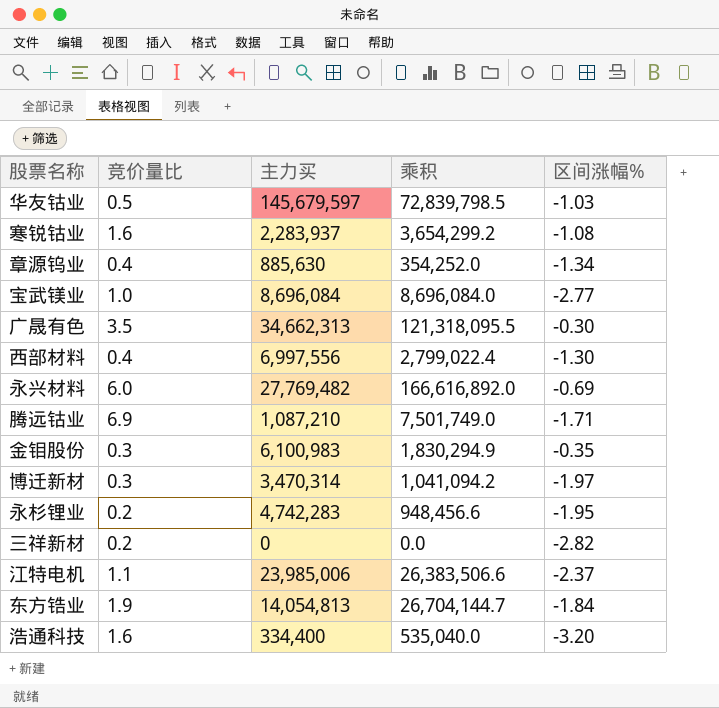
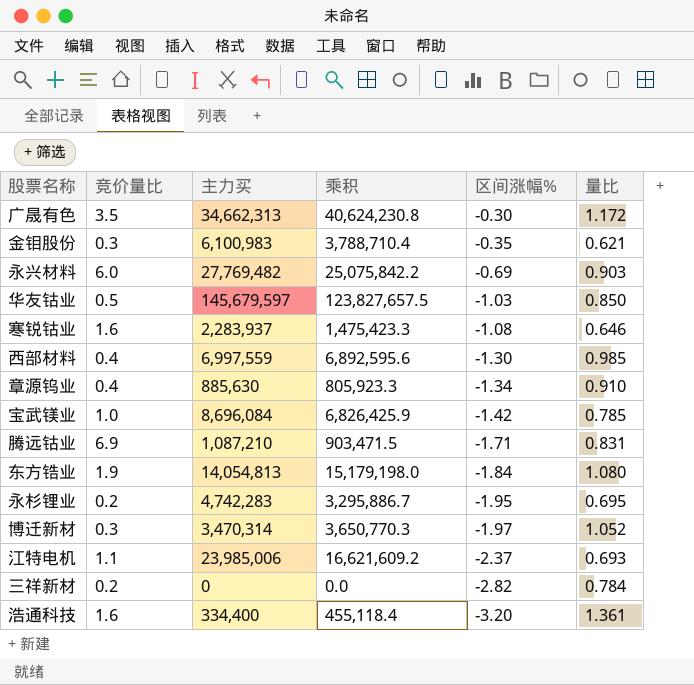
row order: none -> 区间涨幅% descending
column 乘积 | formula: [竞价量比] * [主力买] -> [主力买] * [量比]
column 量比 | position: none -> 6
西部材料 | 主力买: 6,997,556 -> 6,997,559
宝武镁业 | 区间涨幅%: -2.77 -> -1.42

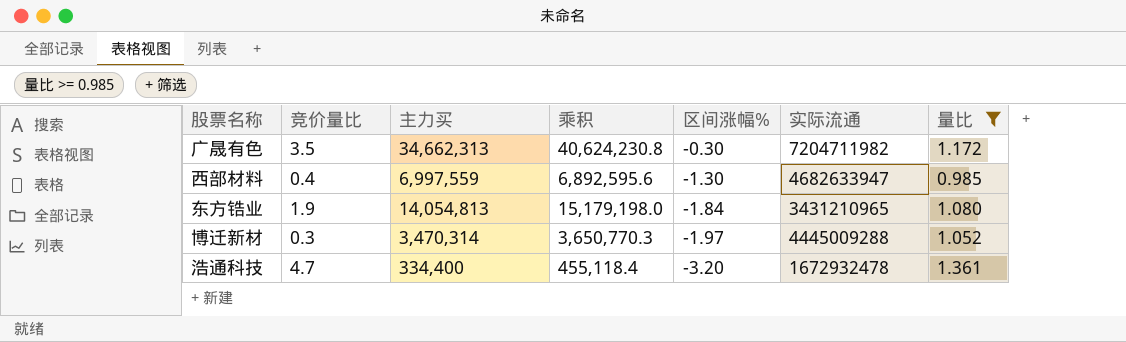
filter: none -> 量比 >= 0.985
column 实际流通 | position: none -> 6
浩通科技 | 竞价量比: 1.6 -> 4.7

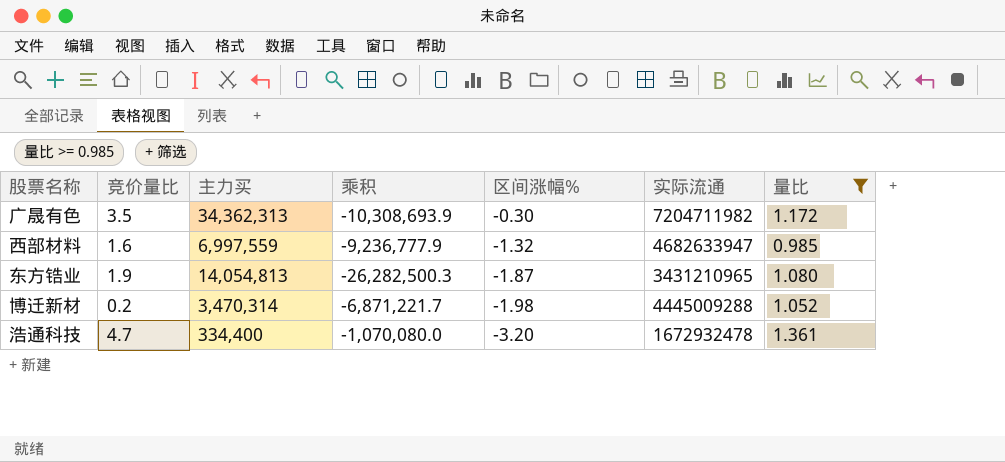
column 乘积 | formula: [主力买] * [量比] -> [主力买] * [区间涨幅%]
广晟有色 | 主力买: 34,662,313 -> 34,362,313
西部材料 | 竞价量比: 0.4 -> 1.6
西部材料 | 区间涨幅%: -1.30 -> -1.32
东方锆业 | 区间涨幅%: -1.84 -> -1.87
博迁新材 | 竞价量比: 0.3 -> 0.2
博迁新材 | 区间涨幅%: -1.97 -> -1.98

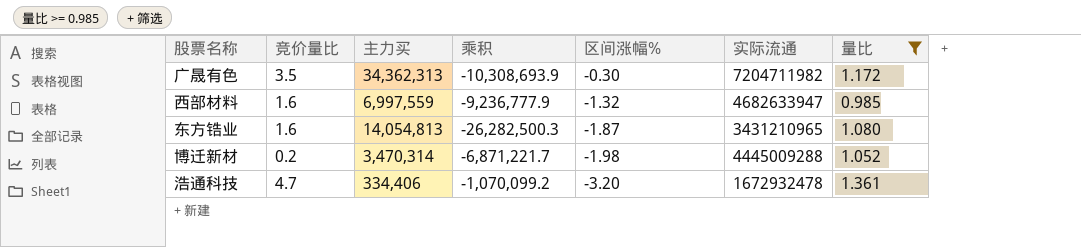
东方锆业 | 竞价量比: 1.9 -> 1.6
浩通科技 | 主力买: 334,400 -> 334,406
浩通科技 | 乘积: -1,070,080.0 -> -1,070,099.2

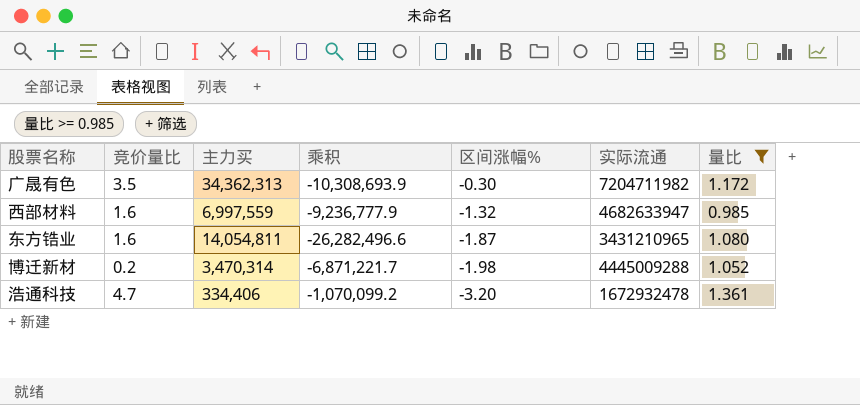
东方锆业 | 主力买: 14,054,813 -> 14,054,811
东方锆业 | 乘积: -26,282,500.3 -> -26,282,496.6

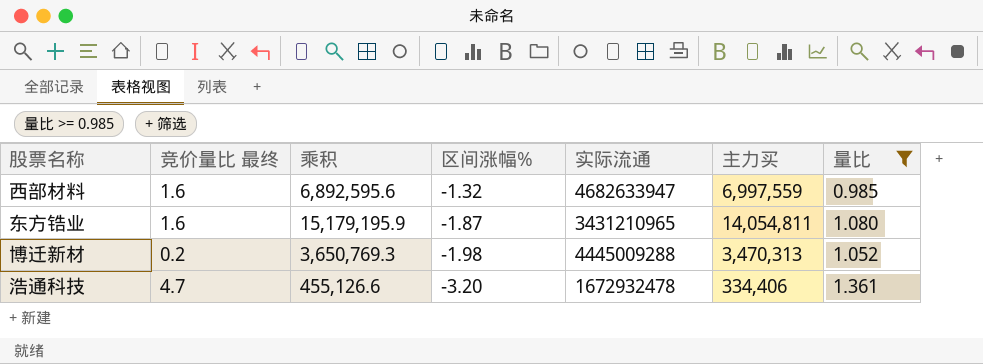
column name: 竞价量比 -> 竞价量比 最终
column 乘积 | formula: [主力买] * [区间涨幅%] -> [主力买] * [量比]
column 主力买 | position: 3 -> 6
row 广晟有色: 3.5 | 34,362,313 | -10,308,693.9 | -0.30 | 7204711982 | 1.172 -> none
博迁新材 | 主力买: 3,470,314 -> 3,470,313

